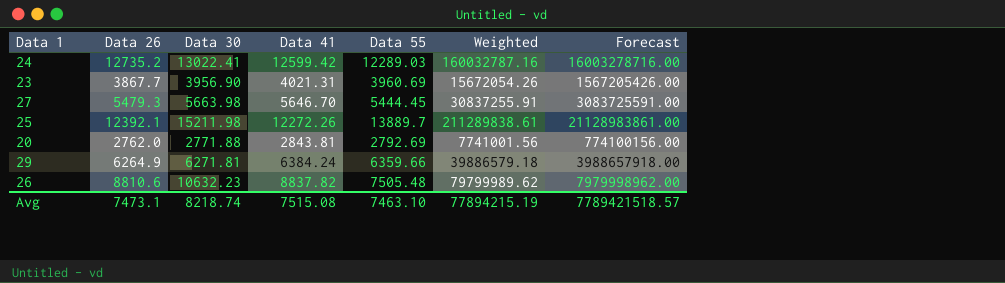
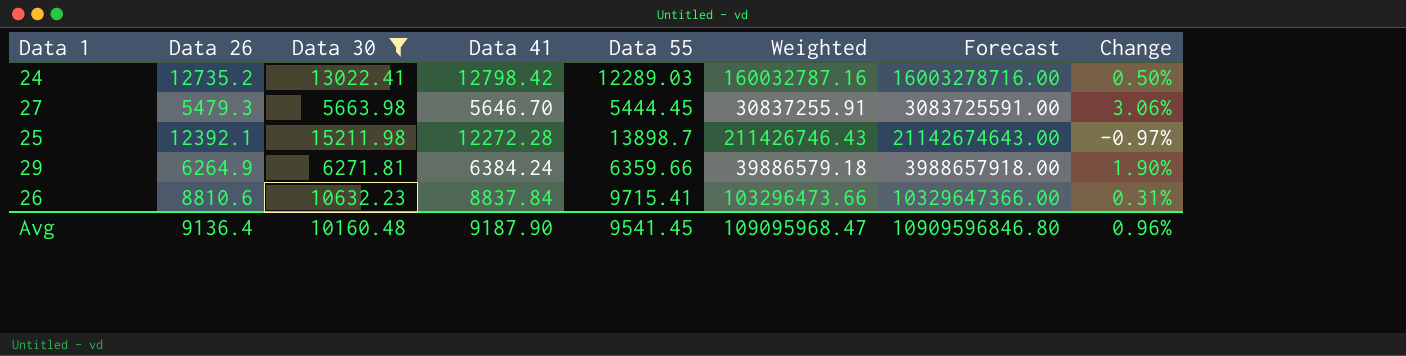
filter: none -> Data 30 >= 5663.98
column Change | formula: none -> ([Data 41] - [Data 26]) / [Data 26]
24 | Data 41: 12599.42 -> 12798.42
25 | Data 41: 12272.26 -> 12272.28
25 | Data 55: 13889.7 -> 13898.7
25 | Weighted: 211289838.61 -> 211426746.43
25 | Forecast: 21128983861.00 -> 21142674643.00
26 | Data 41: 8837.82 -> 8837.84
26 | Data 55: 7505.48 -> 9715.41
26 | Weighted: 79799989.62 -> 103296473.66
26 | Forecast: 7979998962.00 -> 10329647366.00
Avg | Data 26: 7473.1 -> 9136.4
Avg | Data 30: 8218.74 -> 10160.48
Avg | Data 41: 7515.08 -> 9187.90
Avg | Data 55: 7463.10 -> 9541.45
Avg | Weighted: 77894215.19 -> 109095968.47
Avg | Forecast: 7789421518.57 -> 10909596846.80

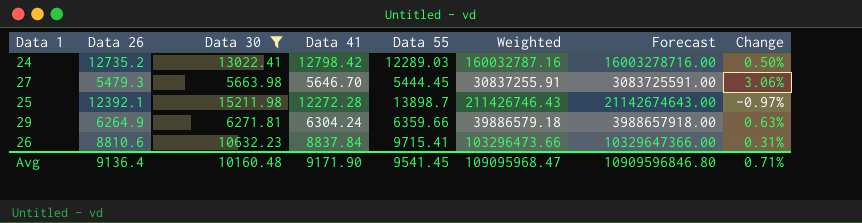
29 | Data 41: 6384.24 -> 6304.24
29 | Change: 1.90% -> 0.63%
Avg | Data 41: 9187.90 -> 9171.90
Avg | Change: 0.96% -> 0.71%

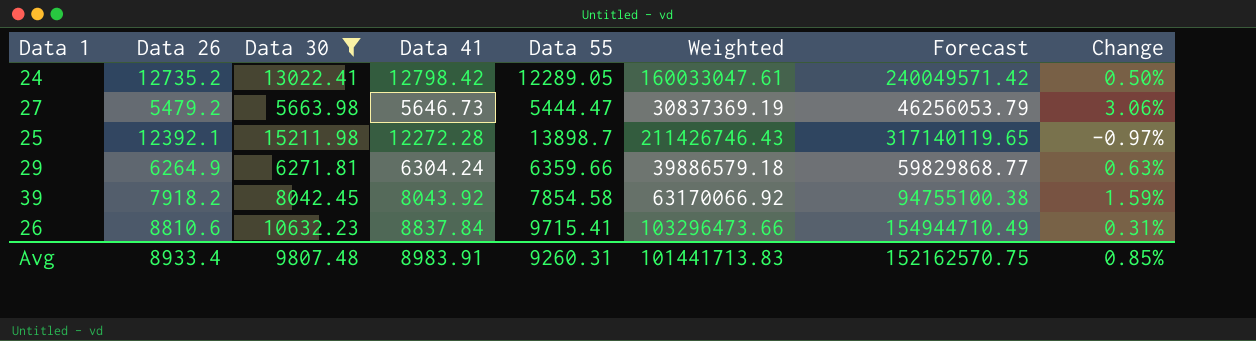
column Forecast | formula: [Weighted] * 100 -> [Weighted] * 1.5
24 | Data 55: 12289.03 -> 12289.05
24 | Weighted: 160032787.16 -> 160033047.61
27 | Data 26: 5479.3 -> 5479.2
27 | Data 41: 5646.70 -> 5646.73
27 | Data 55: 5444.45 -> 5444.47
27 | Weighted: 30837255.91 -> 30837369.19
row 39: none -> 7918.2 | 8042.45 | 8043.92 | 7854.58 | 63170066.92 | 94755100.38 | 1.59%
Avg | Data 26: 9136.4 -> 8933.4
Avg | Data 30: 10160.48 -> 9807.48
Avg | Data 41: 9171.90 -> 8983.91
Avg | Data 55: 9541.45 -> 9260.31
Avg | Weighted: 109095968.47 -> 101441713.83
Avg | Forecast: 10909596846.80 -> 152162570.75
Avg | Change: 0.71% -> 0.85%

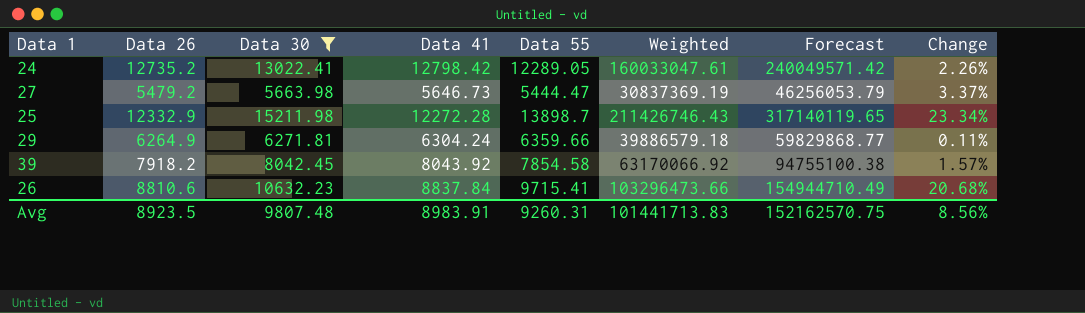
column Change | formula: ([Data 41] - [Data 26]) / [Data 26] -> ([Data 30] - [Data 26]) / [Data 26]
25 | Data 26: 12392.1 -> 12332.9
Avg | Data 26: 8933.4 -> 8923.5
Avg | Change: 0.85% -> 8.56%

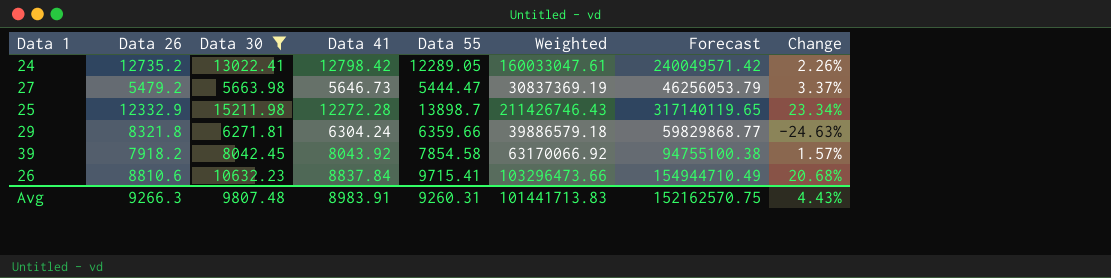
29 | Data 26: 6264.9 -> 8321.8
29 | Change: 0.11% -> -24.63%
Avg | Data 26: 8923.5 -> 9266.3
Avg | Change: 8.56% -> 4.43%

